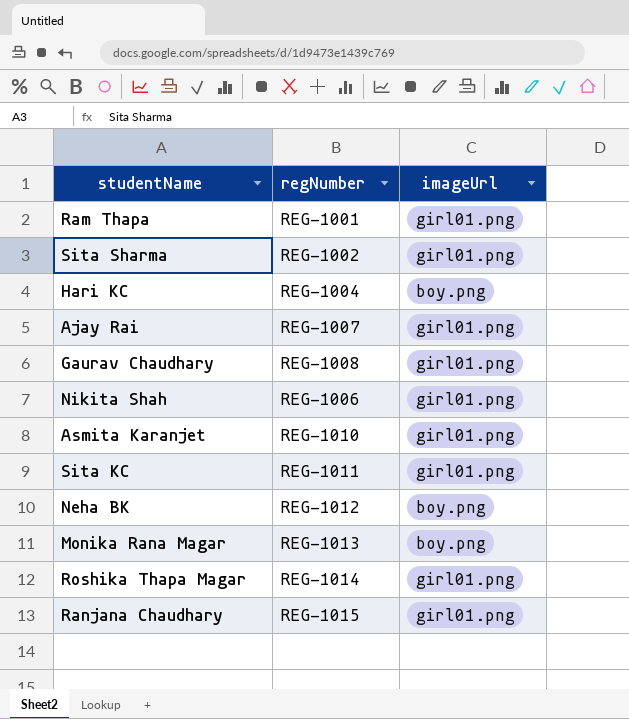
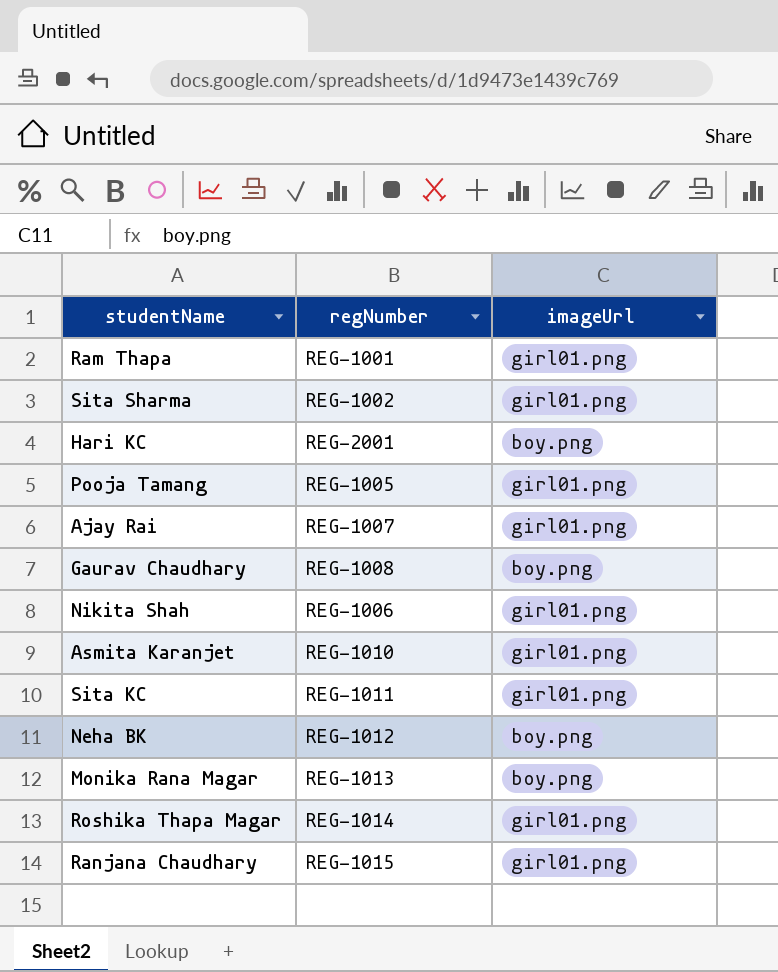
Hari KC | regNumber: REG-1004 -> REG-2001
row Pooja Tamang: none -> REG-1005 | girl01.png
Gaurav Chaudhary | imageUrl: girl01.png -> boy.png

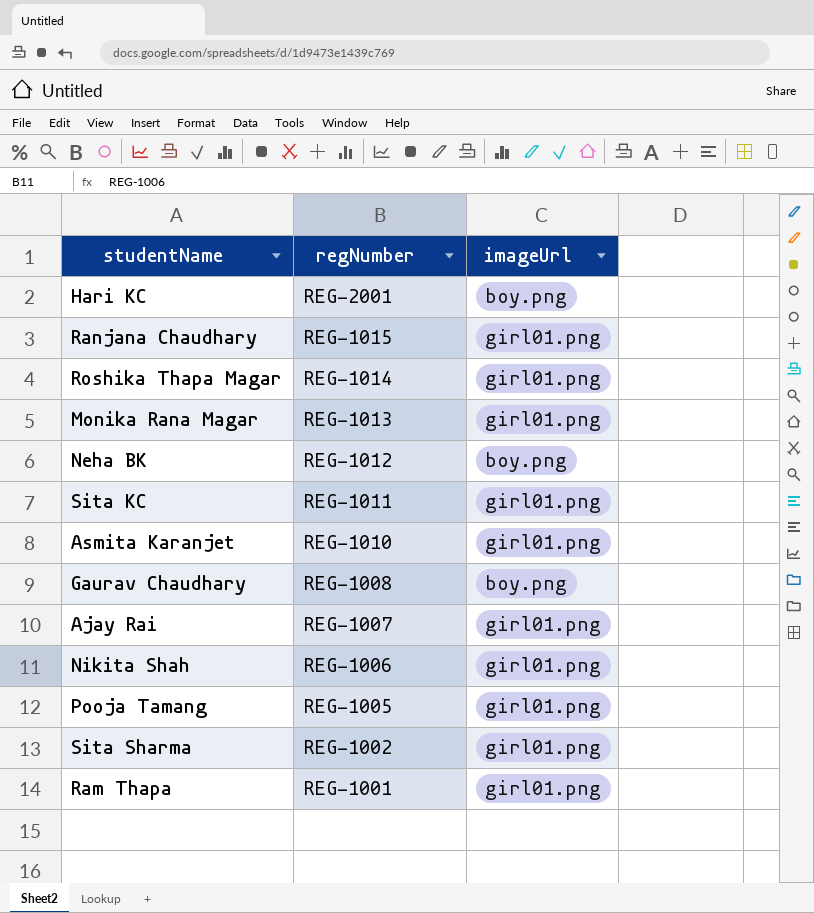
row order: none -> regNumber descending
Monika Rana Magar | imageUrl: boy.png -> girl01.png

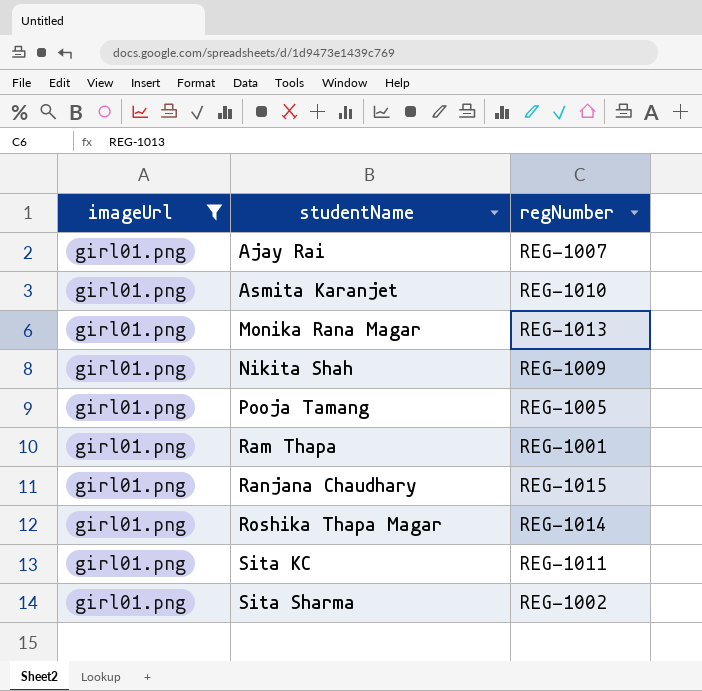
filter: none -> imageUrl = girl01.png
row order: regNumber descending -> studentName ascending
column imageUrl | position: 3 -> 1
Nikita Shah | regNumber: REG-1006 -> REG-1009

